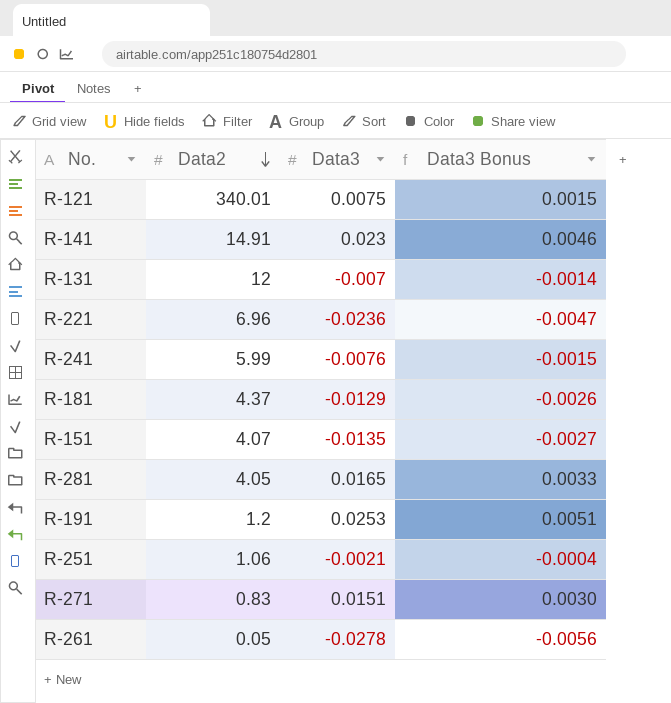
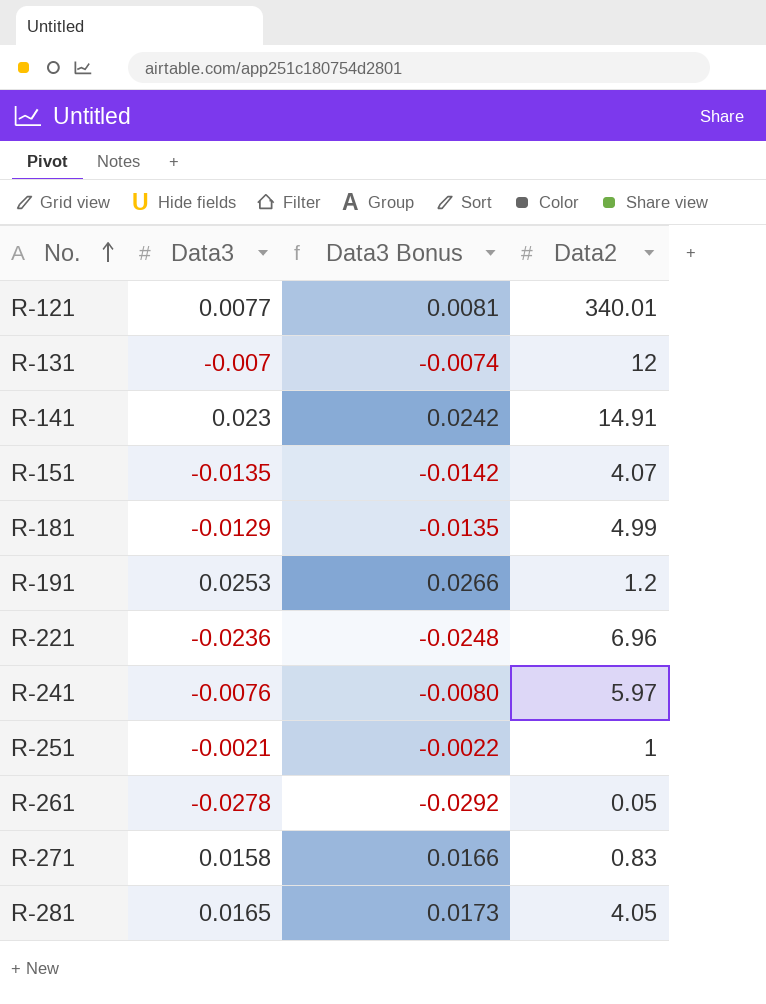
row order: Data2 descending -> No. ascending
column Data3 Bonus | formula: [Data3] * 0.2 -> [Data3] * 1.05
column Data2 | position: 2 -> 4
R-121 | Data3: 0.0075 -> 0.0077
R-181 | Data2: 4.37 -> 4.99
R-241 | Data2: 5.99 -> 5.97
R-251 | Data2: 1.06 -> 1
R-271 | Data3: 0.0151 -> 0.0158

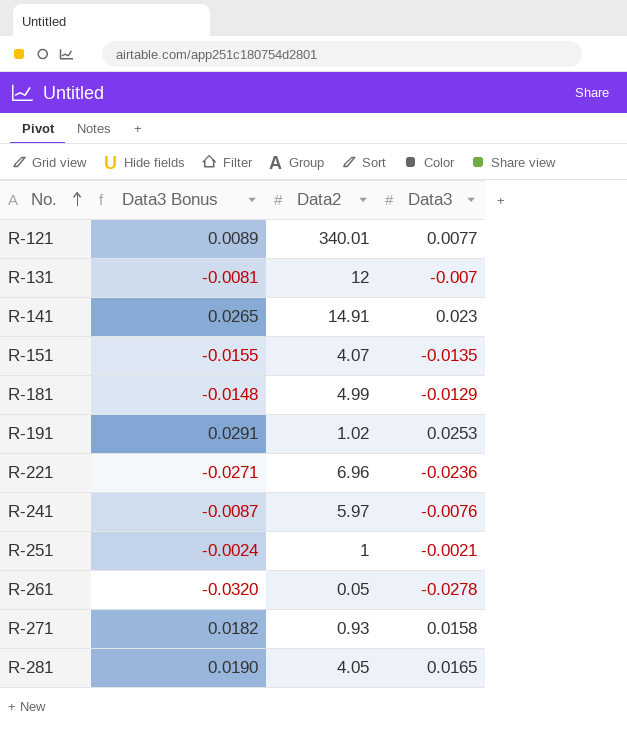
column Data3 Bonus | formula: [Data3] * 1.05 -> [Data3] * 1.15
column Data3 | position: 2 -> 4
R-191 | Data2: 1.2 -> 1.02
R-271 | Data2: 0.83 -> 0.93

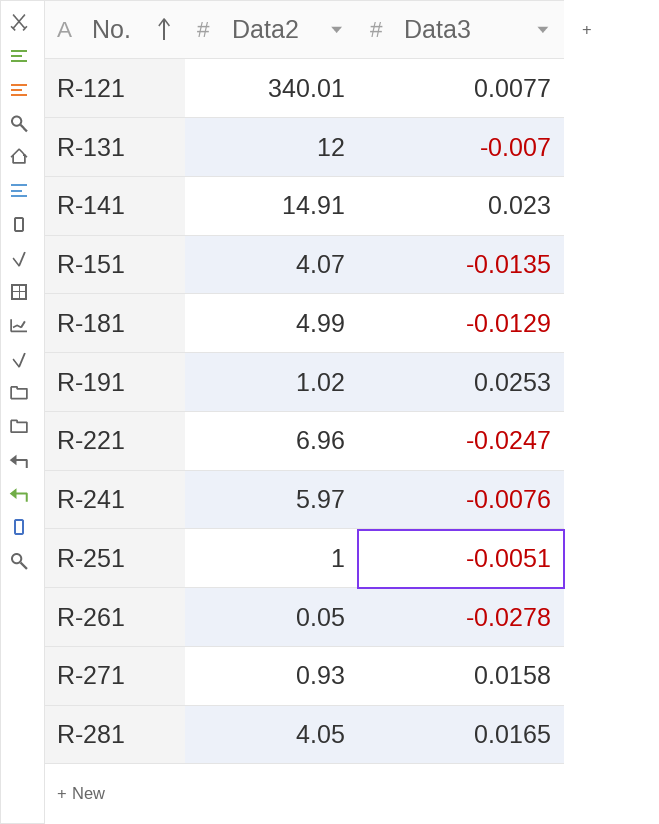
column Data3 Bonus | formula: [Data3] * 1.15 -> none
R-221 | Data3: -0.0236 -> -0.0247
R-251 | Data3: -0.0021 -> -0.0051

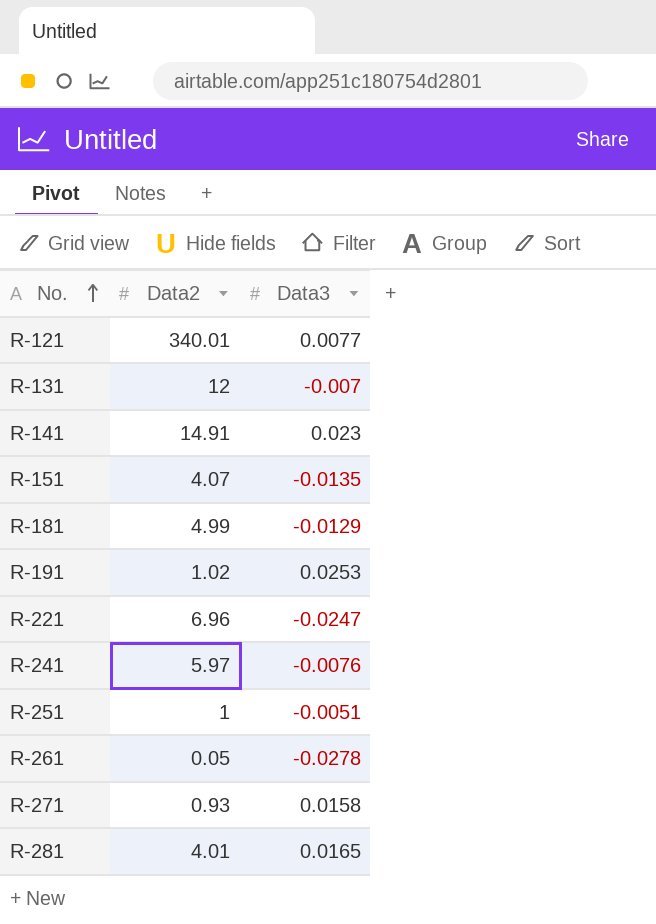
R-281 | Data2: 4.05 -> 4.01

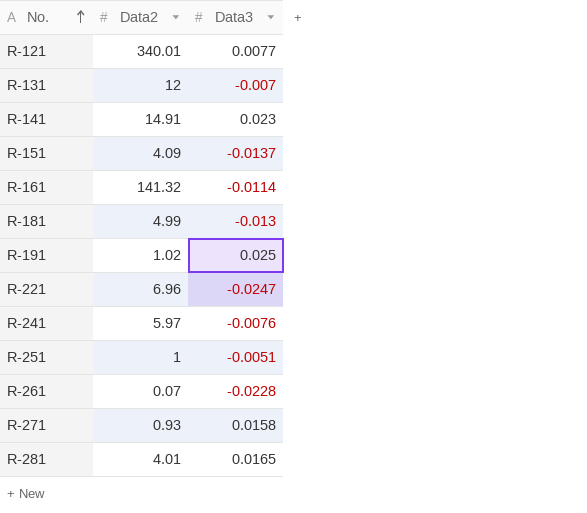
R-151 | Data2: 4.07 -> 4.09
R-151 | Data3: -0.0135 -> -0.0137
row R-161: none -> 141.32 | -0.0114
R-181 | Data3: -0.0129 -> -0.013
R-191 | Data3: 0.0253 -> 0.025
R-261 | Data2: 0.05 -> 0.07
R-261 | Data3: -0.0278 -> -0.0228

